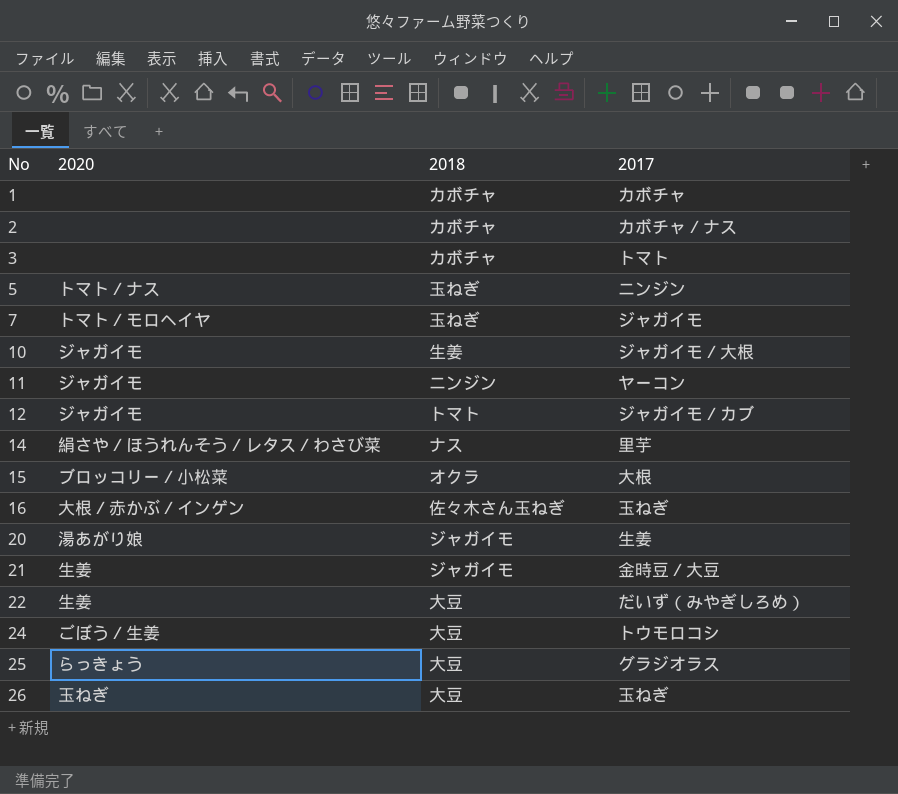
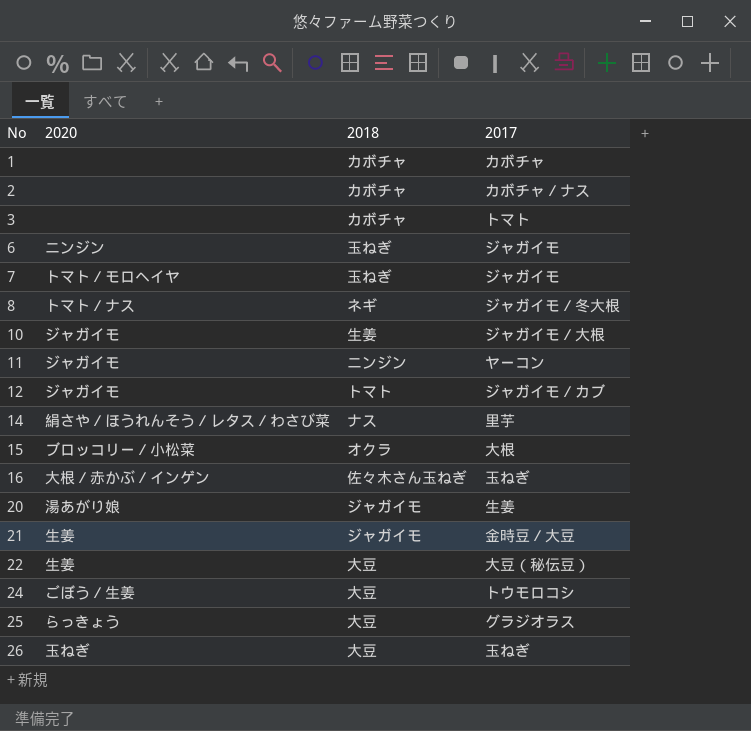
row 5: トマト／ナス | 玉ねぎ | ニンジン -> none
row 6: none -> ニンジン | 玉ねぎ | ジャガイモ
row 8: none -> トマト／ナス | ネギ | ジャガイモ／冬大根
22 | 2017: だいず（みやぎしろめ） -> 大豆（秘伝豆）

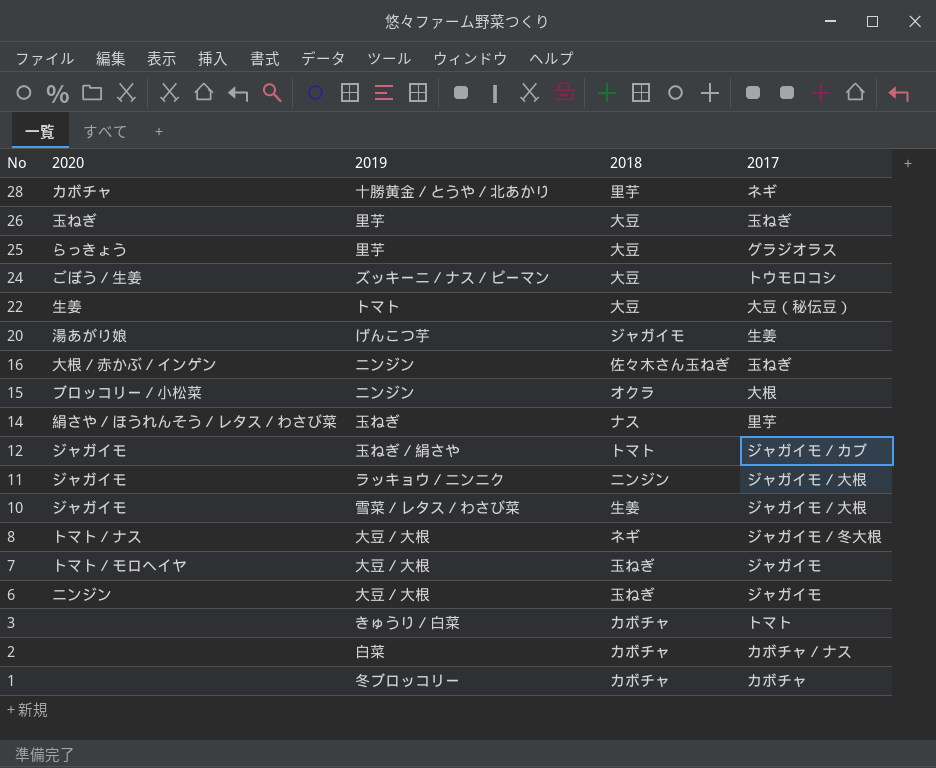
row order: No ascending -> No descending
column 2019 | position: none -> 3
row 21: 生姜 | ジャガイモ | 金時豆／大豆 -> none
row 28: none -> カボチャ | 十勝黄金／とうや／北あかり | 里芋 | ネギ
11 | 2017: ヤーコン -> ジャガイモ／大根

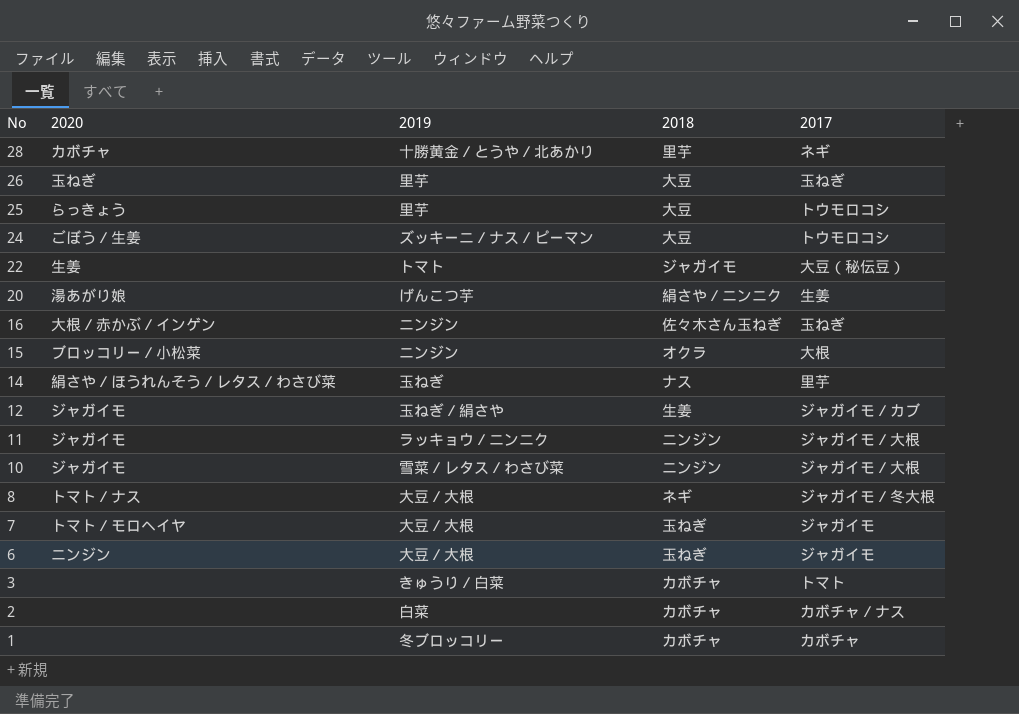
25 | 2017: グラジオラス -> トウモロコシ
22 | 2018: 大豆 -> ジャガイモ
20 | 2018: ジャガイモ -> 絹さや／ニンニク
12 | 2018: トマト -> 生姜
10 | 2018: 生姜 -> ニンジン

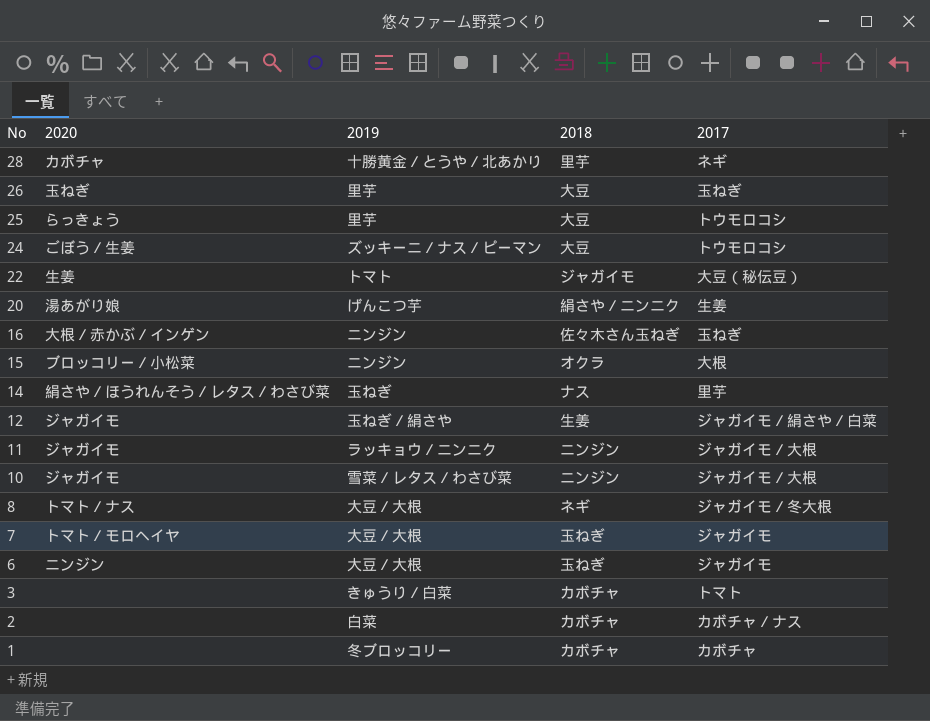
12 | 2017: ジャガイモ／カブ -> ジャガイモ／絹さや／白菜

